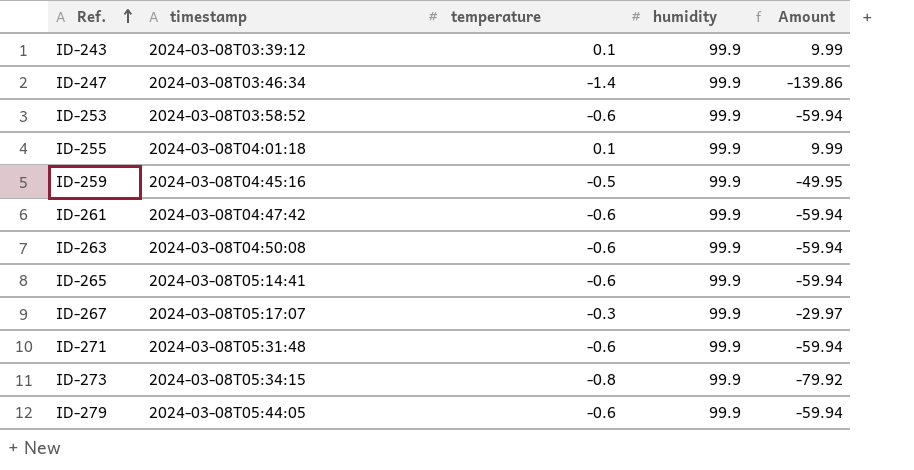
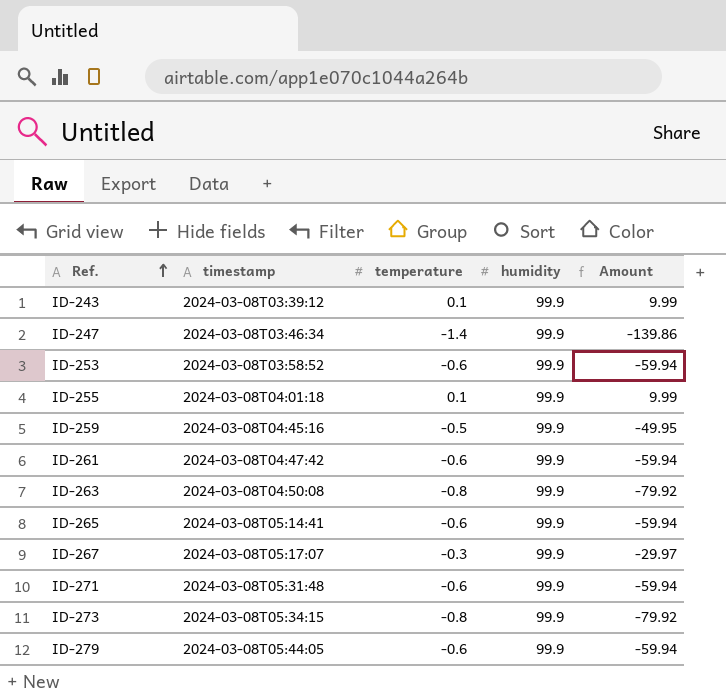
ID-263 | temperature: -0.6 -> -0.8
ID-263 | Amount: -59.94 -> -79.92

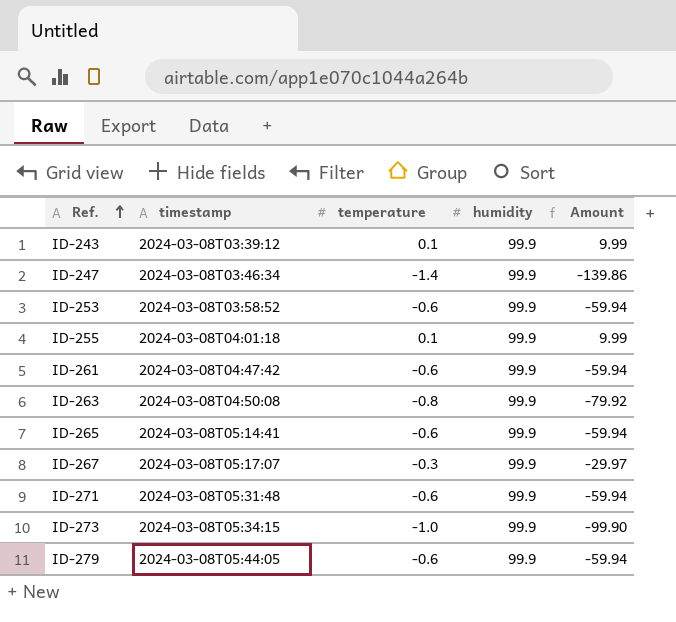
row ID-259: 2024-03-08T04:45:16 | -0.5 | 99.9 | -49.95 -> none
ID-273 | temperature: -0.8 -> -1.0
ID-273 | Amount: -79.92 -> -99.90

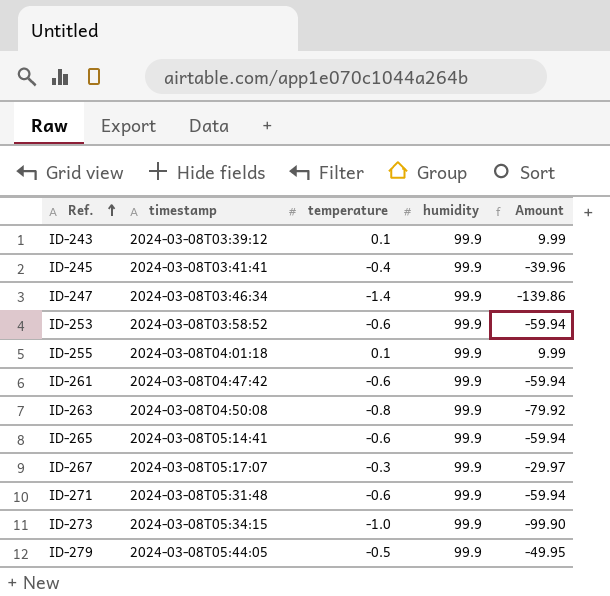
row ID-245: none -> 2024-03-08T03:41:41 | -0.4 | 99.9 | -39.96
ID-279 | temperature: -0.6 -> -0.5
ID-279 | Amount: -59.94 -> -49.95

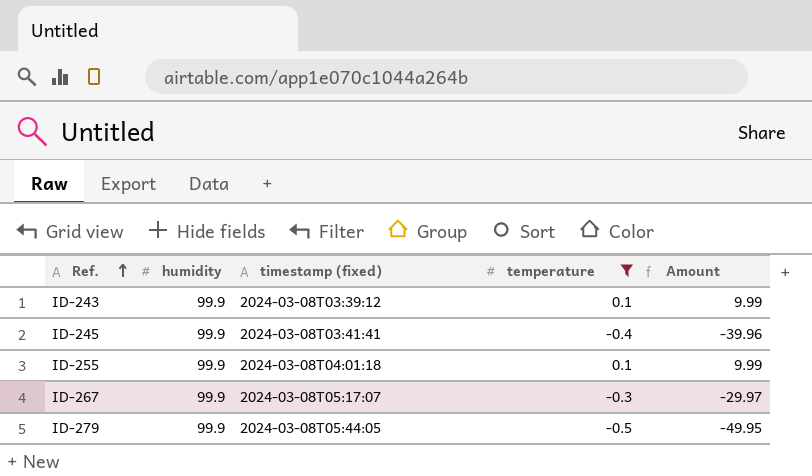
filter: none -> temperature >= -0.5
column humidity | position: 4 -> 2
column name: timestamp -> timestamp (fixed)

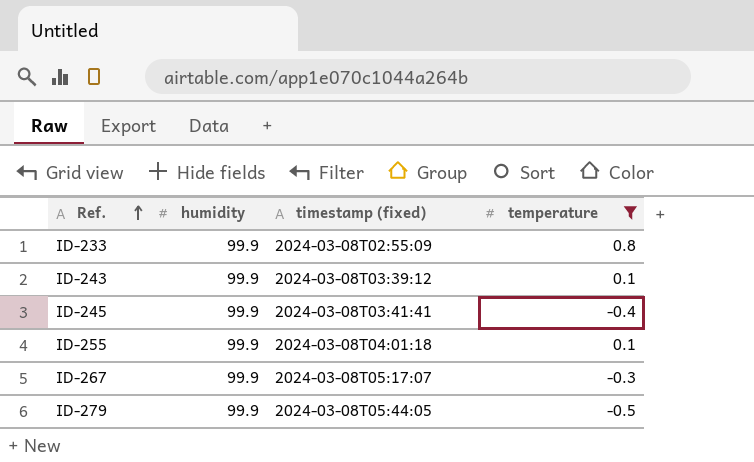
column Amount | formula: [humidity] * [temperature] -> none
row ID-233: none -> 99.9 | 2024-03-08T02:55:09 | 0.8

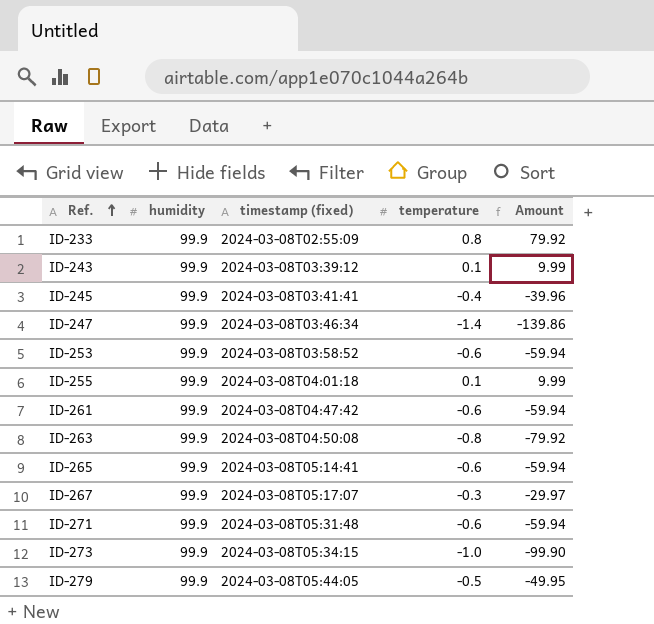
filter: temperature >= -0.5 -> none
column Amount | formula: none -> [humidity] * [temperature]

